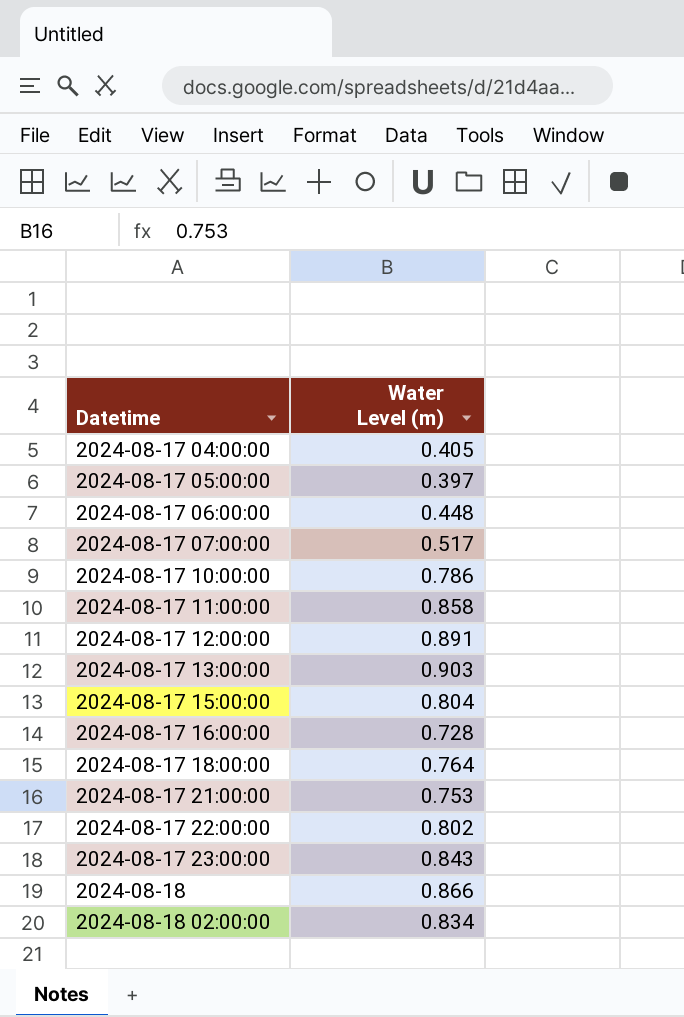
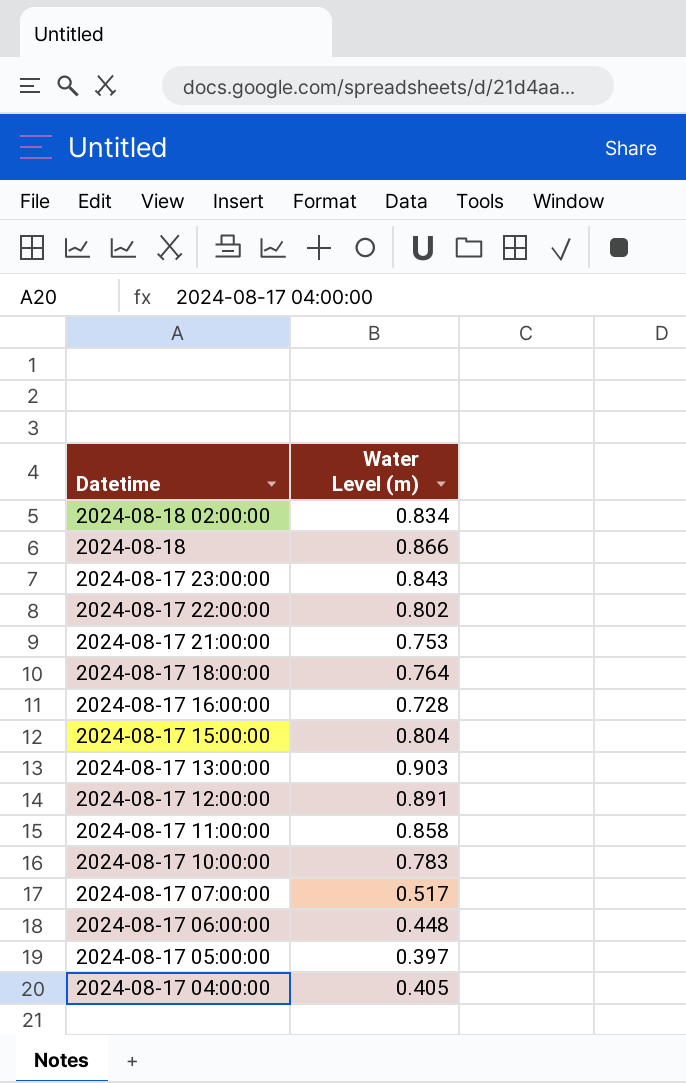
row order: Datetime ascending -> Datetime descending
2024-08-17 10:00:00 | Water Level (m): 0.786 -> 0.783

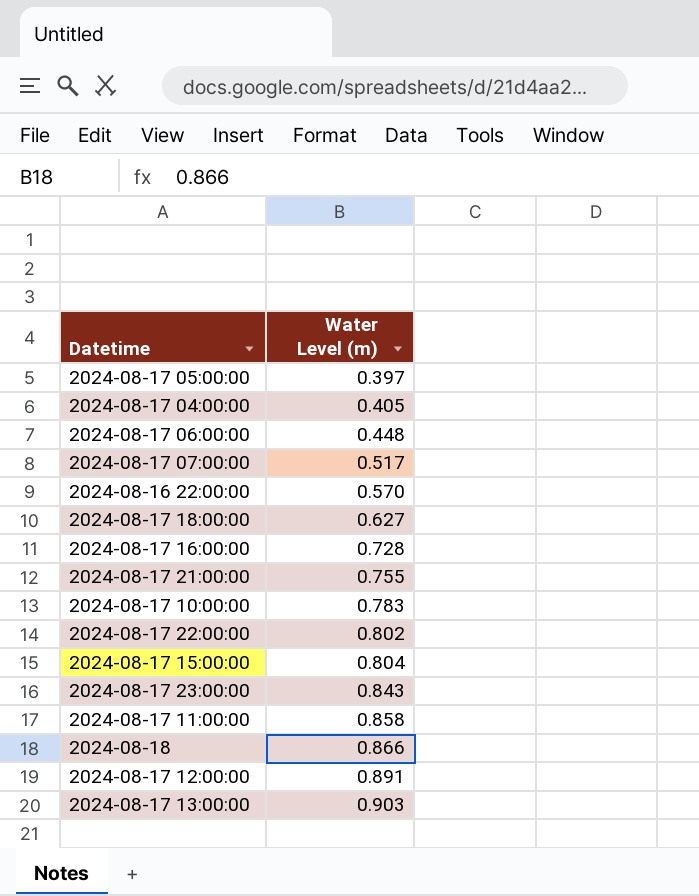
row order: Datetime descending -> Water Level (m) ascending
row 2024-08-18 02:00:00: 0.834 -> none
row 2024-08-16 22:00:00: none -> 0.570
2024-08-17 18:00:00 | Water Level (m): 0.764 -> 0.627
2024-08-17 21:00:00 | Water Level (m): 0.753 -> 0.755

